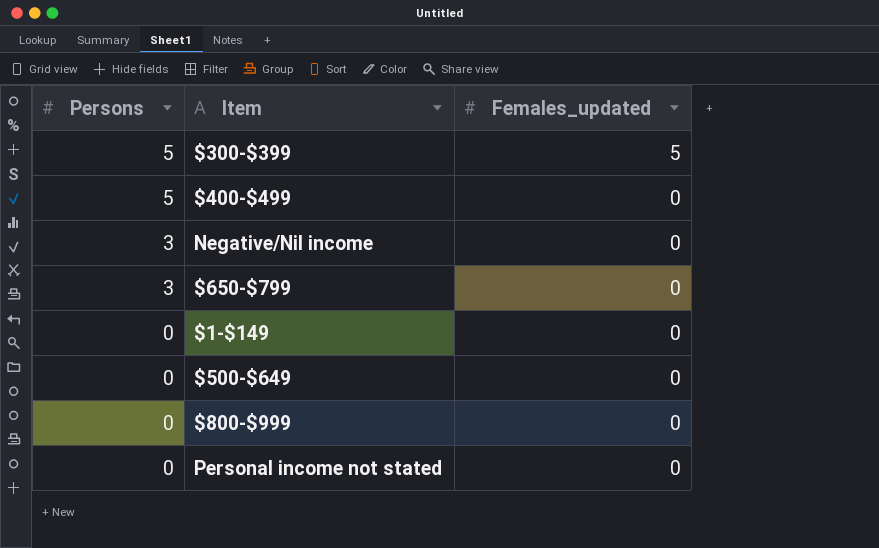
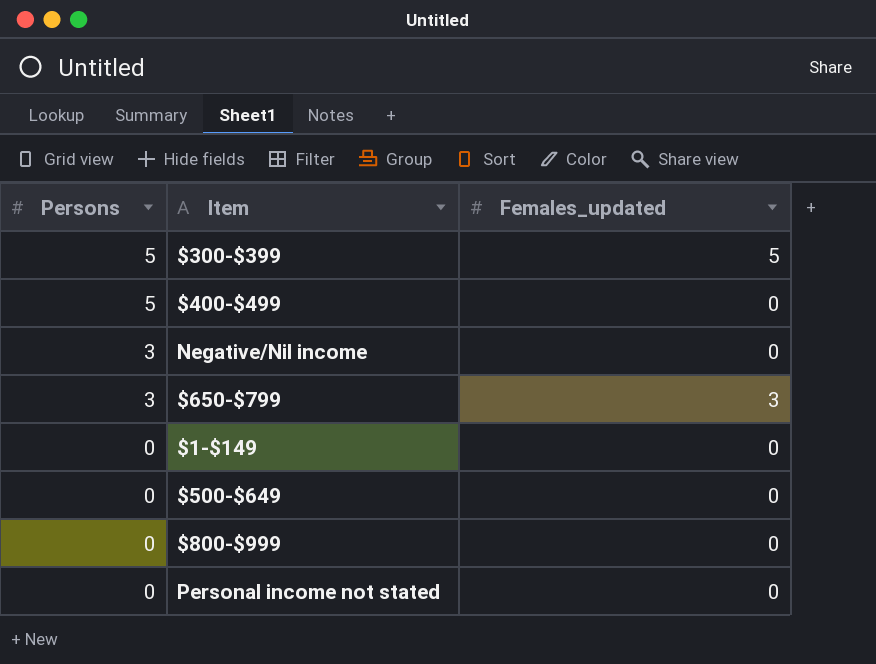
$650-$799 | Females_updated: 0 -> 3

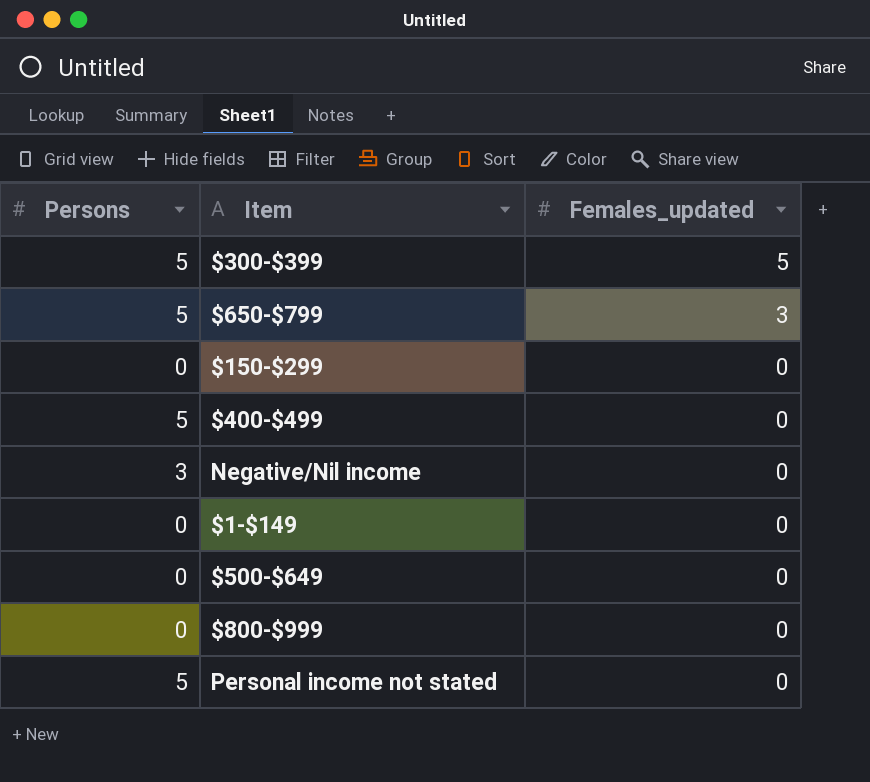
row order: Persons descending -> Females_updated descending
$650-$799 | Persons: 3 -> 5
row $150-$299: none -> 0 | 0
Personal income not stated | Persons: 0 -> 5

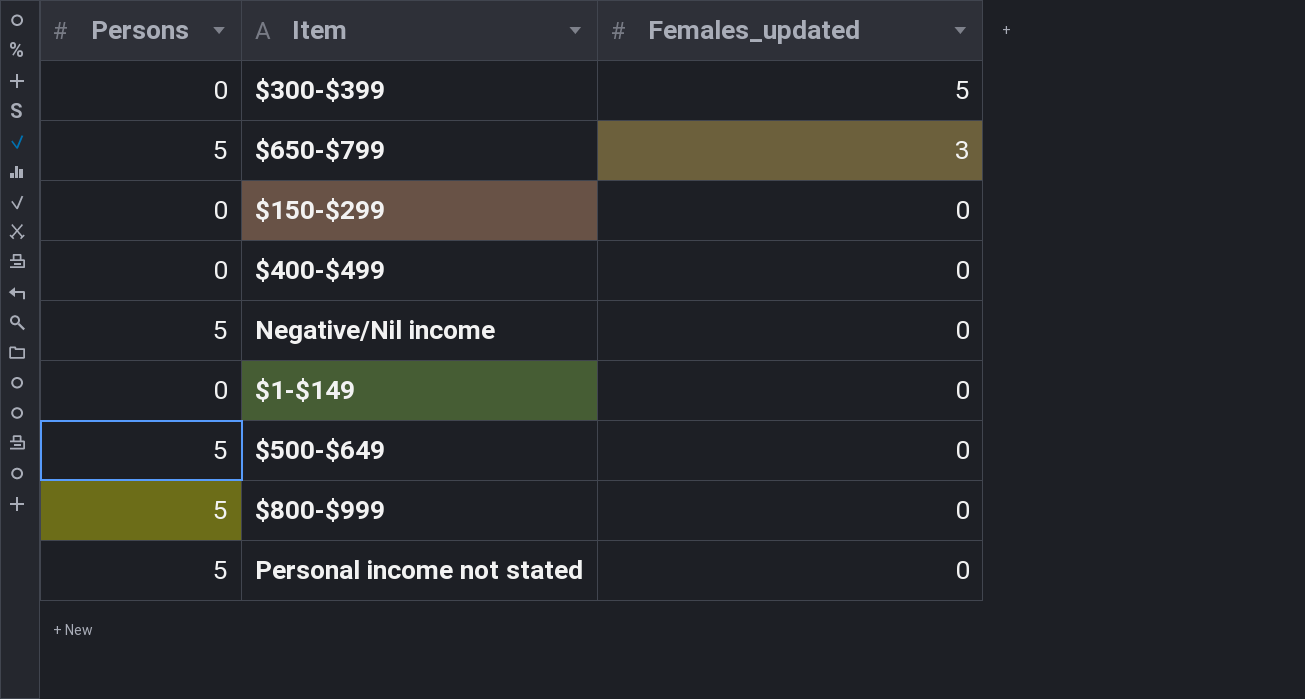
$300-$399 | Persons: 5 -> 0
$400-$499 | Persons: 5 -> 0
Negative/Nil income | Persons: 3 -> 5
$500-$649 | Persons: 0 -> 5
$800-$999 | Persons: 0 -> 5

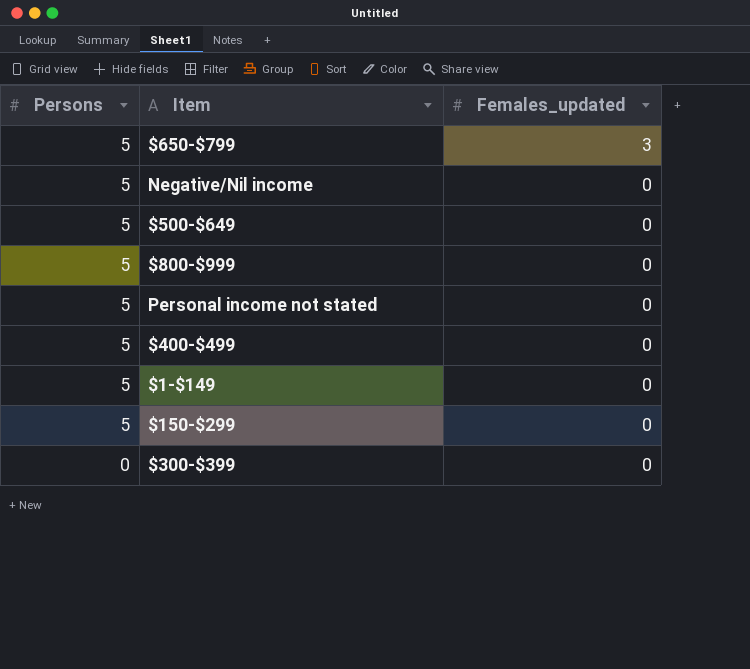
row order: Females_updated descending -> Persons descending
$400-$499 | Persons: 0 -> 5
$1-$149 | Persons: 0 -> 5
$150-$299 | Persons: 0 -> 5
$300-$399 | Females_updated: 5 -> 0

